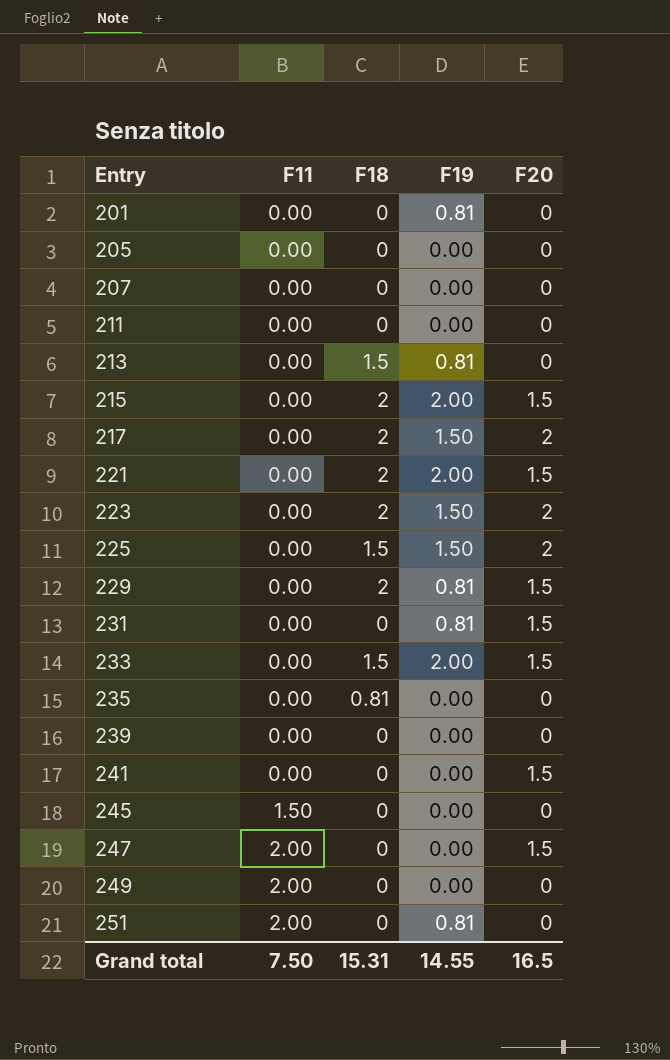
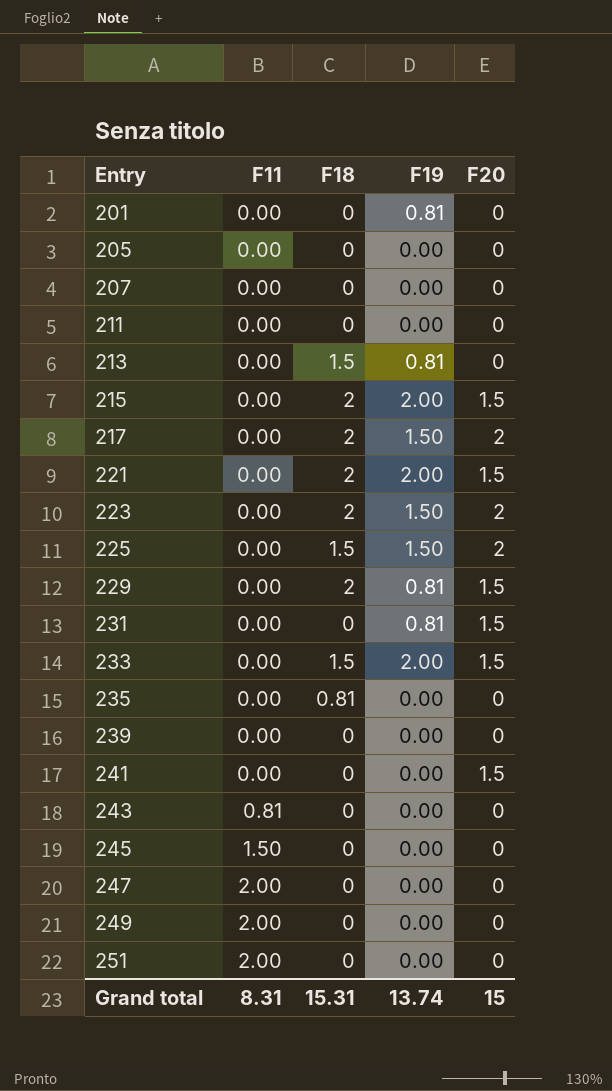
row 243: none -> 0.81 | 0 | 0.00 | 0
247 | F20: 1.5 -> 0
251 | F19: 0.81 -> 0.00
Grand total | F11: 7.50 -> 8.31
Grand total | F19: 14.55 -> 13.74
Grand total | F20: 16.5 -> 15

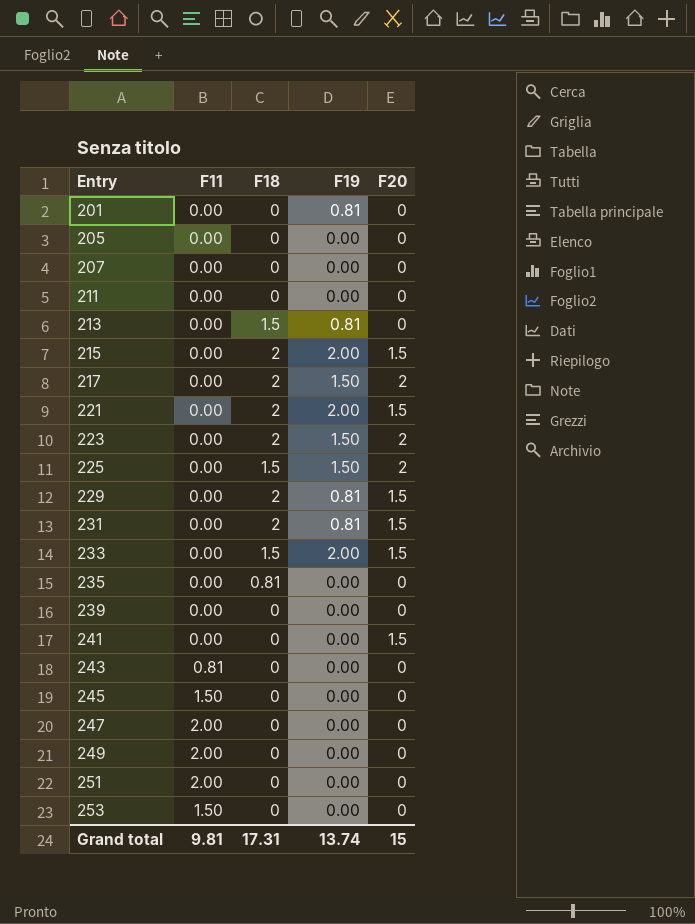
231 | F18: 0 -> 2
row 253: none -> 1.50 | 0 | 0.00 | 0
Grand total | F11: 8.31 -> 9.81
Grand total | F18: 15.31 -> 17.31

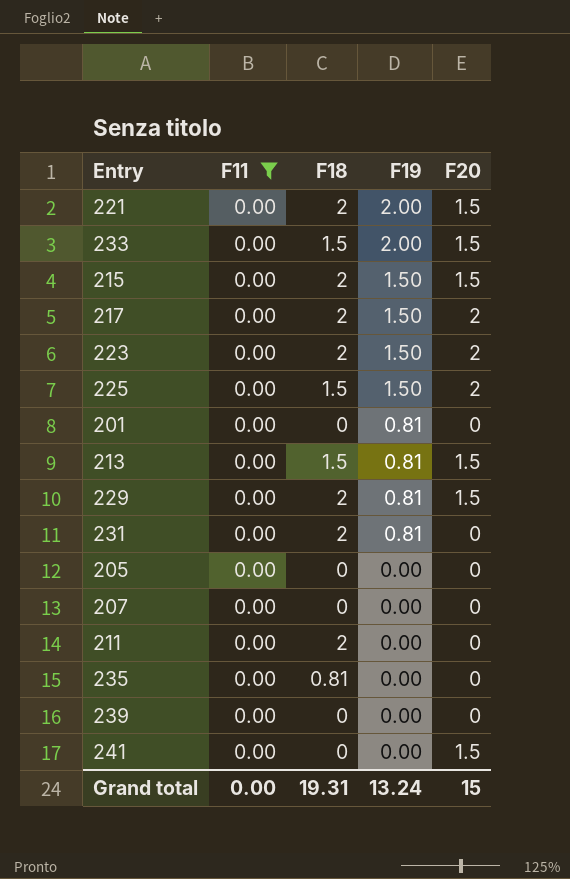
filter: none -> F11 = 0.00
row order: Entry ascending -> F19 descending
215 | F19: 2.00 -> 1.50
213 | F20: 0 -> 1.5
231 | F20: 1.5 -> 0
211 | F18: 0 -> 2
Grand total | F11: 9.81 -> 0.00
Grand total | F18: 17.31 -> 19.31
Grand total | F19: 13.74 -> 13.24

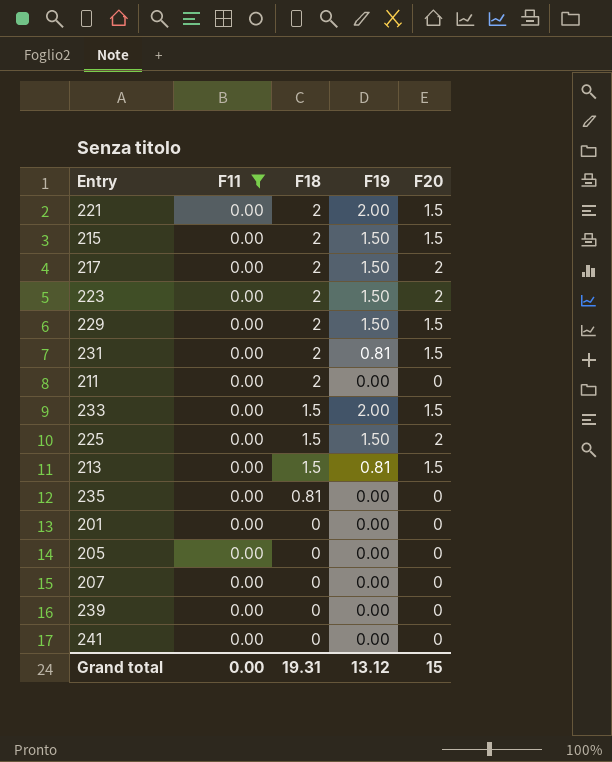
row order: F19 descending -> F18 descending
229 | F19: 0.81 -> 1.50
231 | F20: 0 -> 1.5
201 | F19: 0.81 -> 0.00
241 | F20: 1.5 -> 0
Grand total | F19: 13.24 -> 13.12

